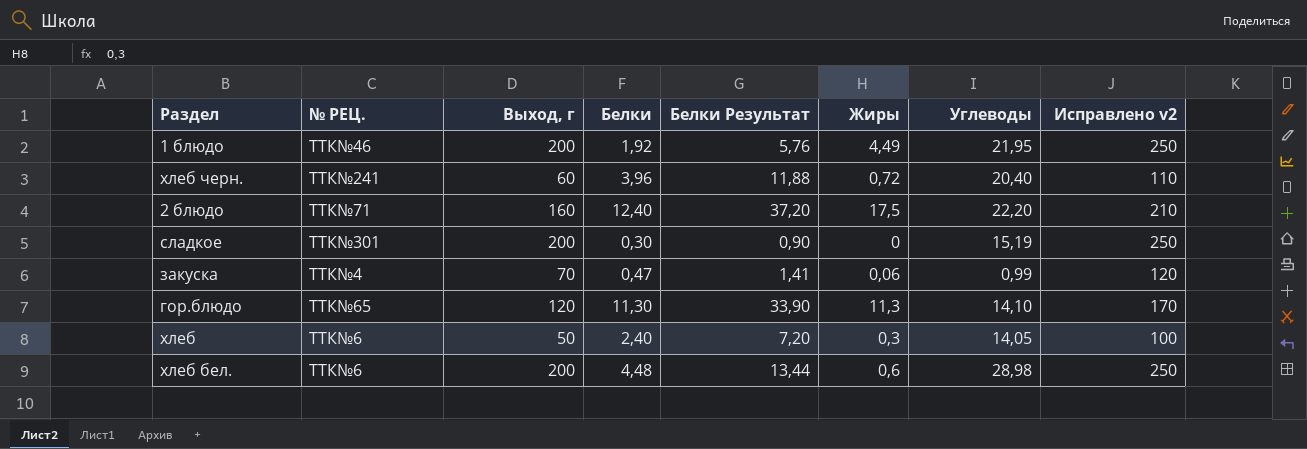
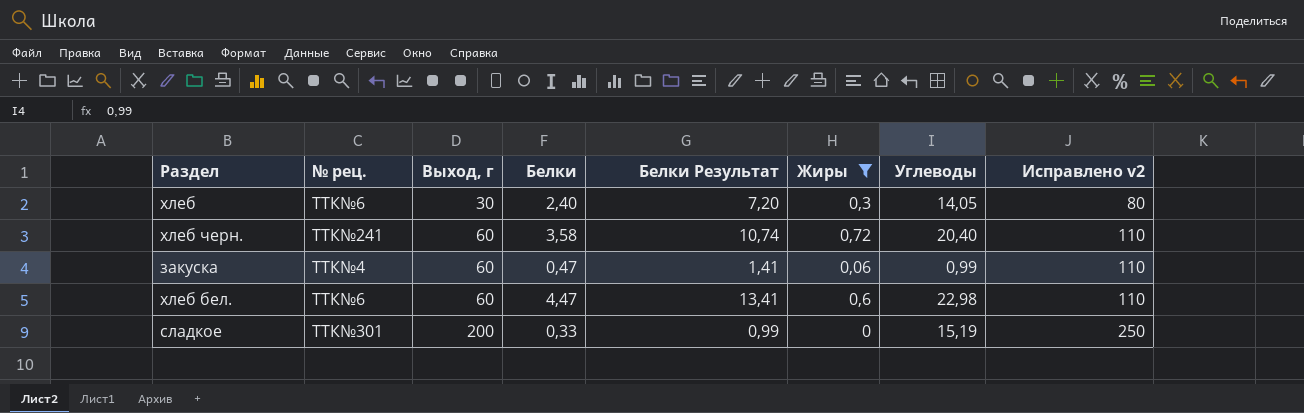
filter: none -> Жиры <= 0,72
row order: none -> Выход, г ascending
column name: № РЕЦ. -> № рец.
хлеб | Выход, г: 50 -> 30
хлеб | Исправлено v2: 100 -> 80
хлеб черн. | Белки: 3,96 -> 3,58
хлеб черн. | Белки Результат: 11,88 -> 10,74
закуска | Выход, г: 70 -> 60
закуска | Исправлено v2: 120 -> 110
хлеб бел. | Выход, г: 200 -> 60
хлеб бел. | Белки: 4,48 -> 4,47
хлеб бел. | Белки Результат: 13,44 -> 13,41
хлеб бел. | Углеводы: 28,98 -> 22,98
хлеб бел. | Исправлено v2: 250 -> 110
сладкое | Белки: 0,30 -> 0,33
сладкое | Белки Результат: 0,90 -> 0,99

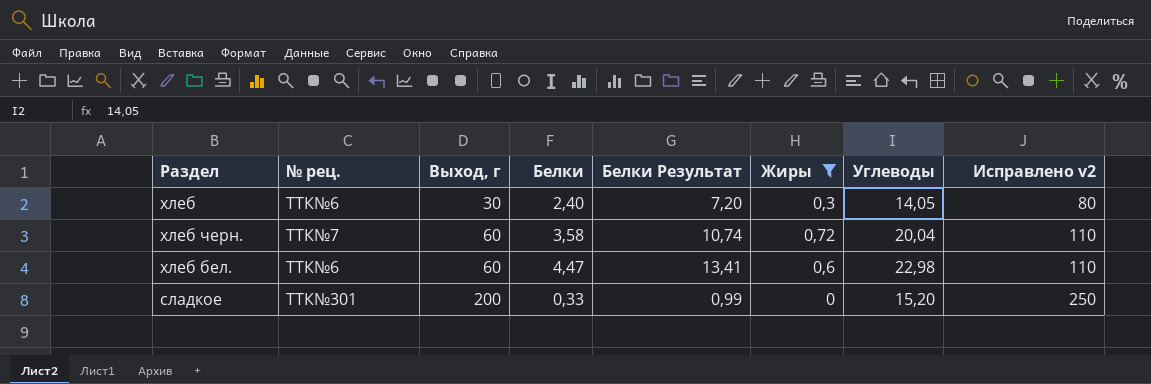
row закуска: ТТК№4 | 60 | 0,47 | 1,41 | 0,06 | 0,99 | 110 -> none
хлеб черн. | № рец.: ТТК№241 -> ТТК№7
хлеб черн. | Углеводы: 20,40 -> 20,04
сладкое | Углеводы: 15,19 -> 15,20

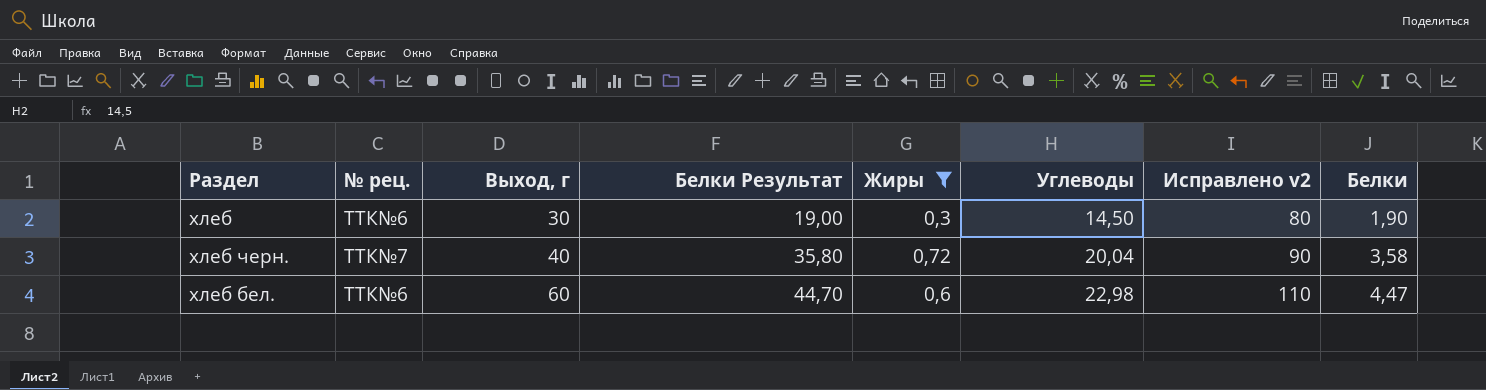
column Белки Результат | formula: [Белки] * 3 -> [Белки] * 10
column Белки | position: 4 -> 8
row сладкое: ТТК№301 | 200 | 0,33 | 0,99 | 0 | 15,20 | 250 -> none
хлеб | Углеводы: 14,05 -> 14,50
хлеб | Белки: 2,40 -> 1,90
хлеб черн. | Выход, г: 60 -> 40
хлеб черн. | Исправлено v2: 110 -> 90

